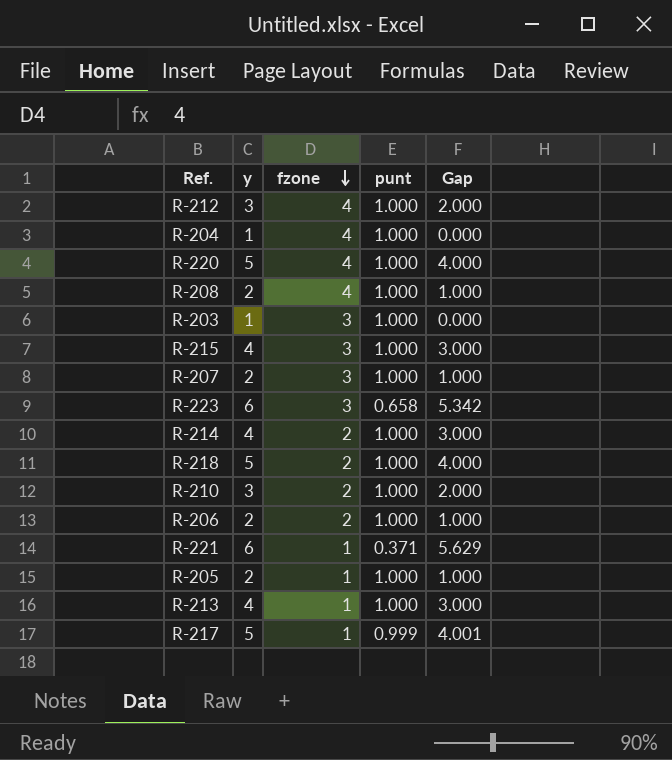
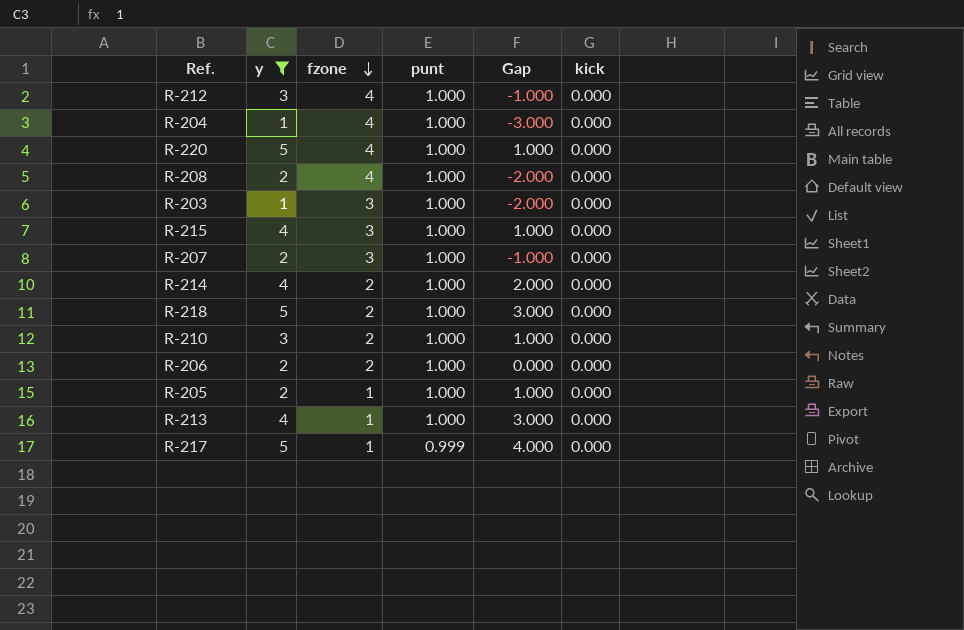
filter: none -> y != 6
column Gap | formula: [y] - [punt] -> [y] - [fzone]
column kick | position: none -> 6

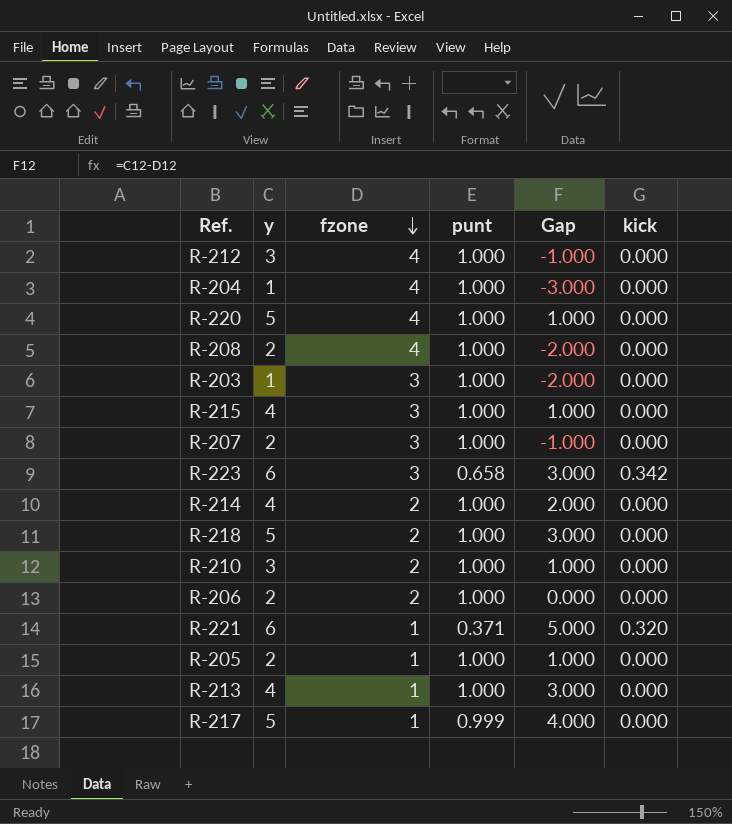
filter: y != 6 -> none

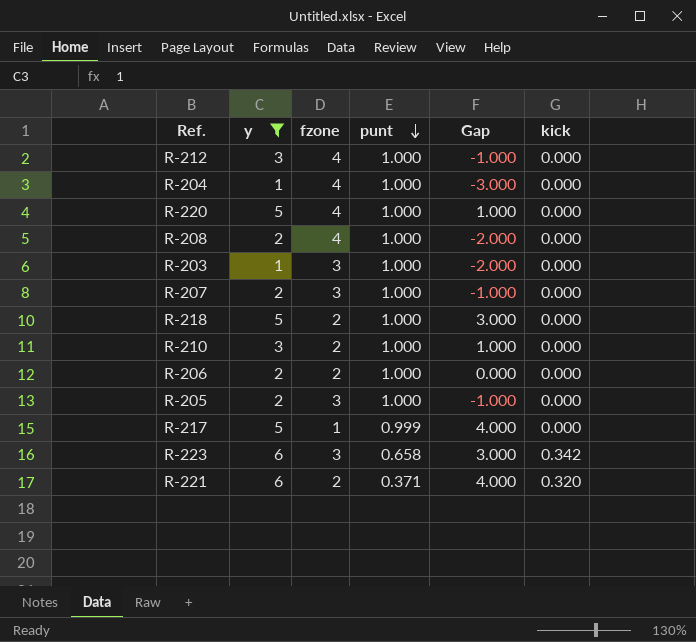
filter: none -> y != 4
row order: fzone descending -> punt descending
R-205 | fzone: 1 -> 3
R-205 | Gap: 1.000 -> -1.000
R-221 | fzone: 1 -> 2
R-221 | Gap: 5.000 -> 4.000

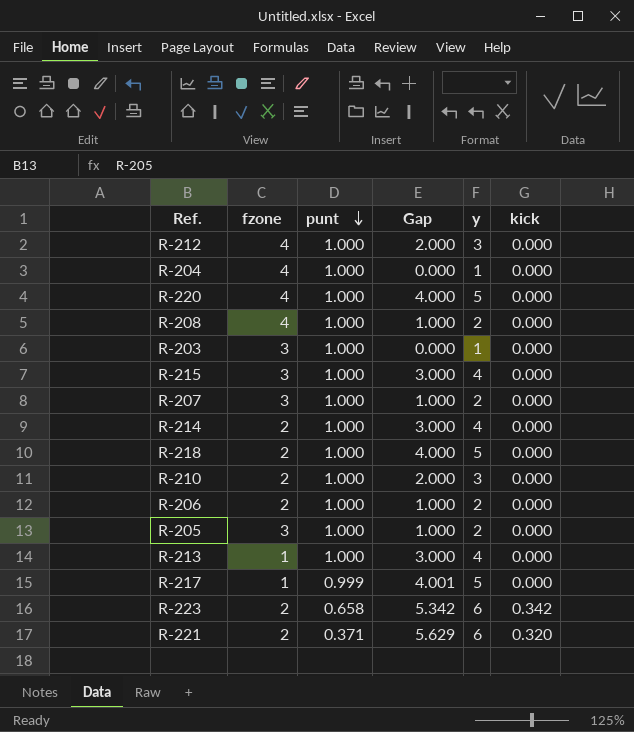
filter: y != 4 -> none
column Gap | formula: [y] - [fzone] -> [y] - [punt]
column y | position: 2 -> 5
R-223 | fzone: 3 -> 2

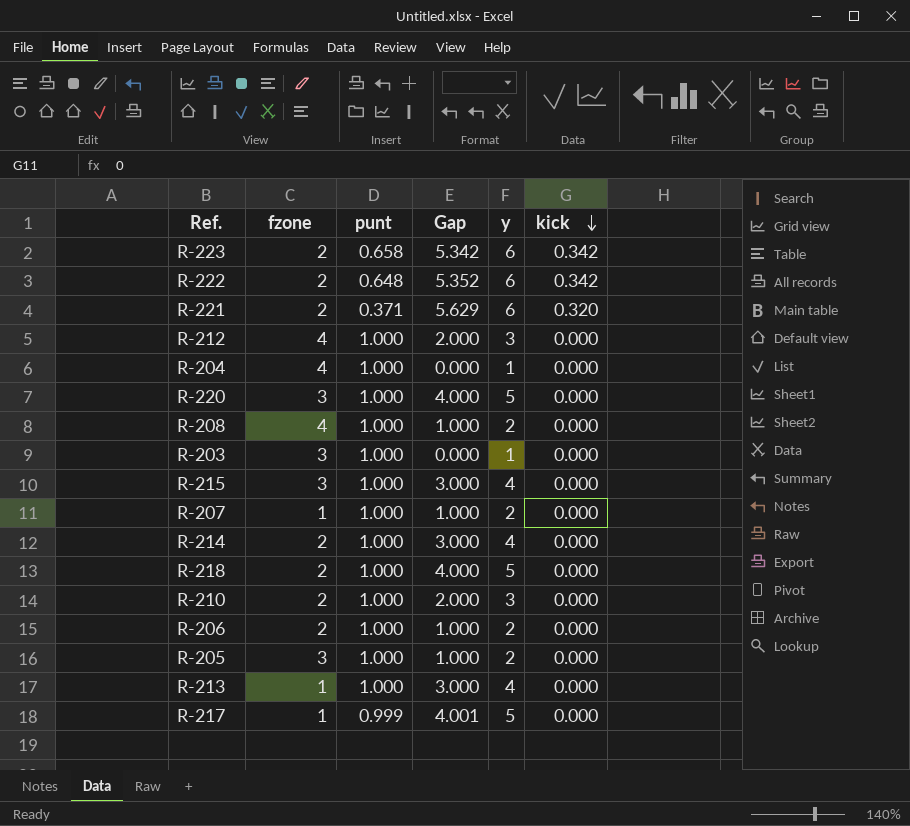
row order: punt descending -> kick descending
row R-222: none -> 2 | 0.648 | 5.352 | 6 | 0.342
R-220 | fzone: 4 -> 3
R-207 | fzone: 3 -> 1

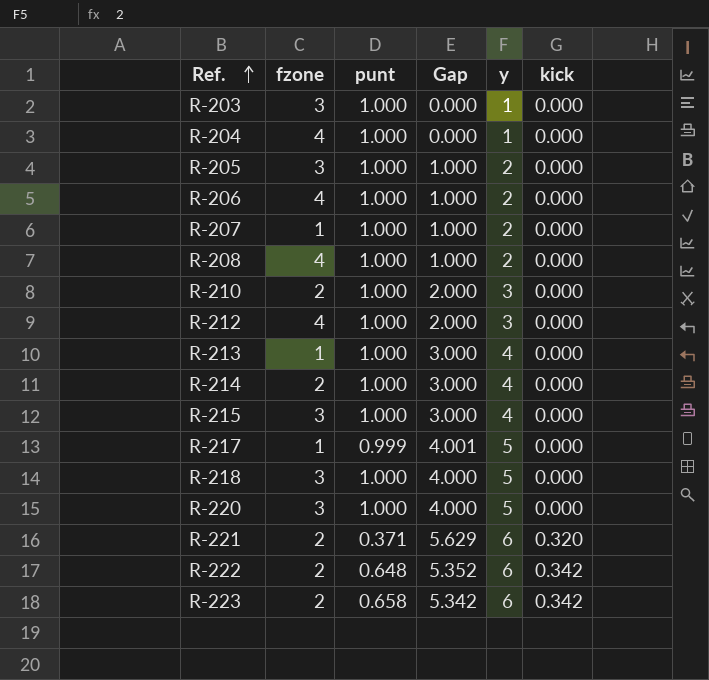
row order: kick descending -> Ref. ascending
R-206 | fzone: 2 -> 4
R-218 | fzone: 2 -> 3

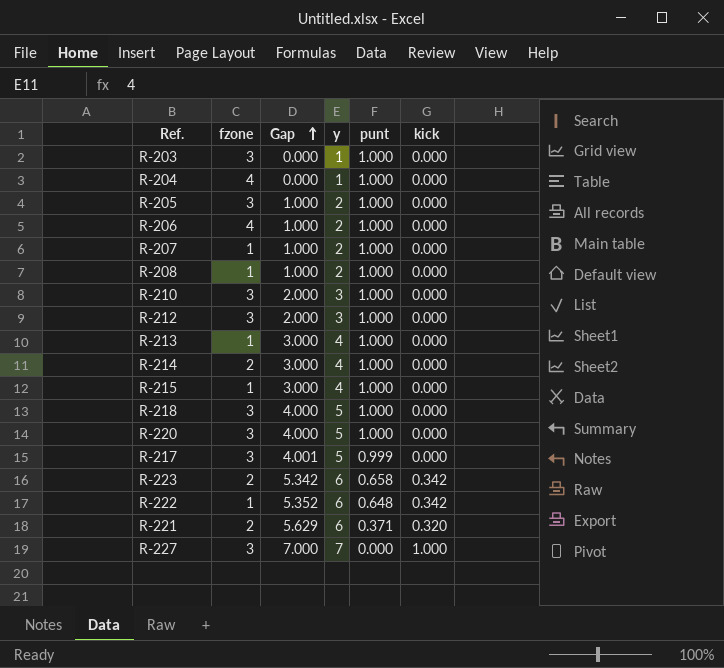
row order: Ref. ascending -> Gap ascending
column punt | position: 3 -> 5
R-208 | fzone: 4 -> 1
R-210 | fzone: 2 -> 3
R-212 | fzone: 4 -> 3
R-215 | fzone: 3 -> 1
R-217 | fzone: 1 -> 3
R-222 | fzone: 2 -> 1
row R-227: none -> 3 | 7.000 | 7 | 0.000 | 1.000

